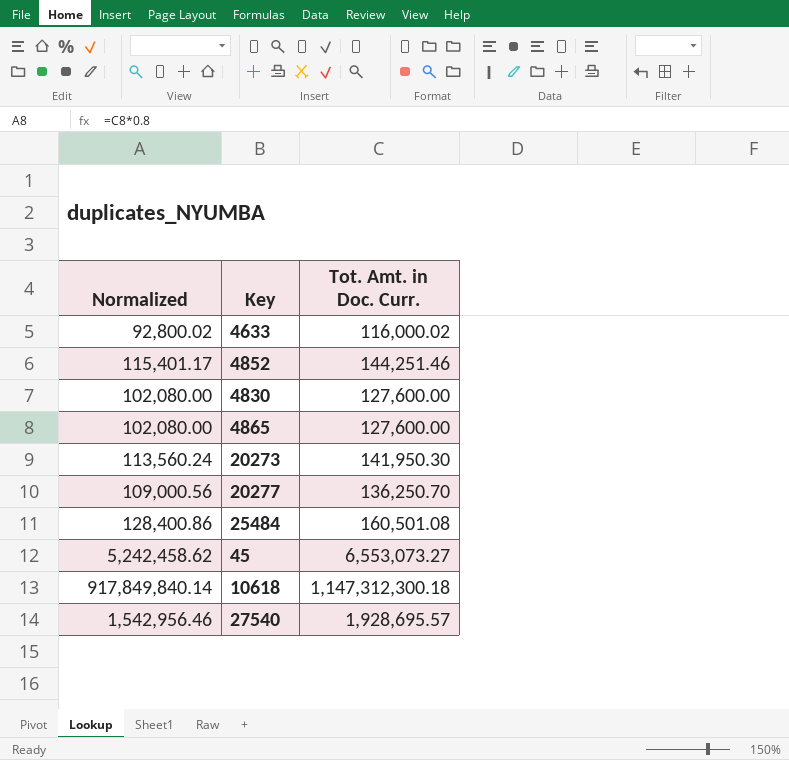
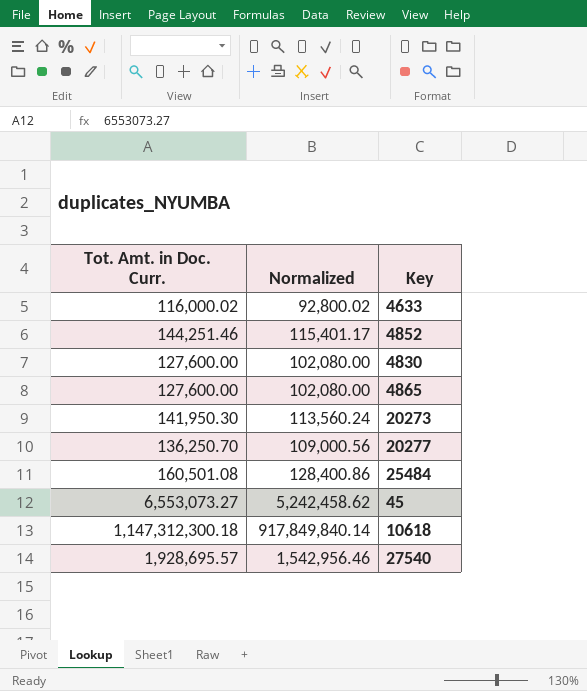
column Tot. Amt. in Doc. Curr. | position: 3 -> 1

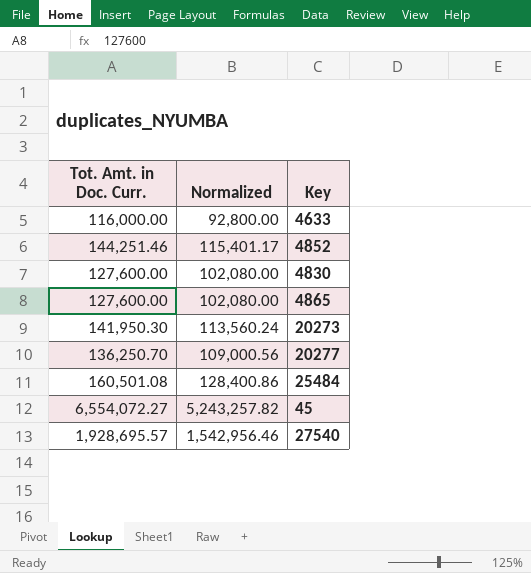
row 10618: 1,147,312,300.18 | 917,849,840.14 -> none
4633 | Tot. Amt. in Doc. Curr.: 116,000.02 -> 116,000.00
4633 | Normalized: 92,800.02 -> 92,800.00
45 | Tot. Amt. in Doc. Curr.: 6,553,073.27 -> 6,554,072.27
45 | Normalized: 5,242,458.62 -> 5,243,257.82

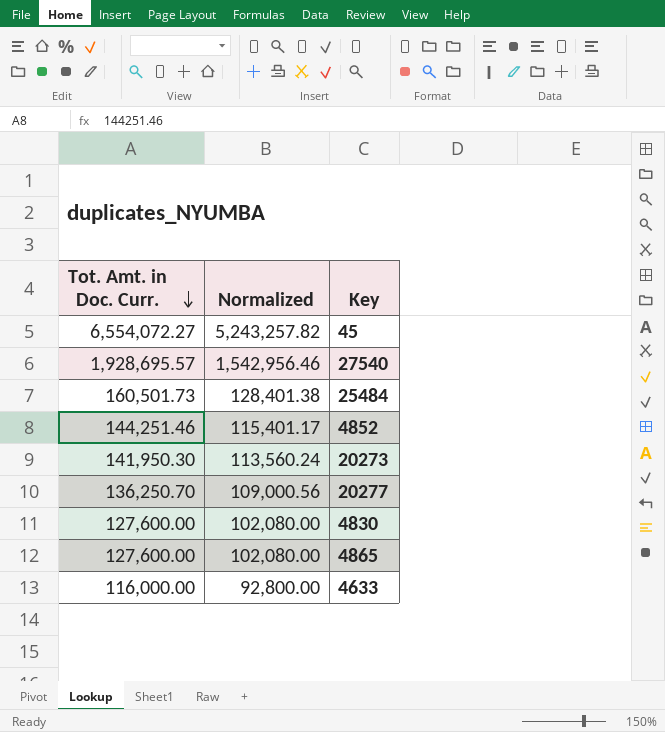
row order: none -> Tot. Amt. in Doc. Curr. descending
25484 | Tot. Amt. in Doc. Curr.: 160,501.08 -> 160,501.73
25484 | Normalized: 128,400.86 -> 128,401.38

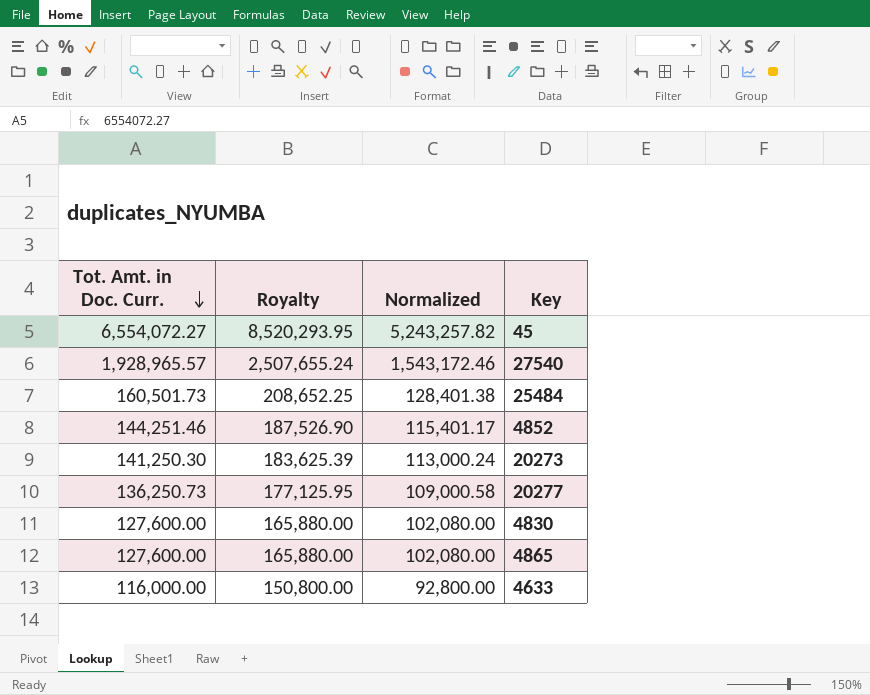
column Royalty | formula: none -> [Tot. Amt. in Doc. Curr.] * 1.3
27540 | Tot. Amt. in Doc. Curr.: 1,928,695.57 -> 1,928,965.57
27540 | Normalized: 1,542,956.46 -> 1,543,172.46
20273 | Tot. Amt. in Doc. Curr.: 141,950.30 -> 141,250.30
20273 | Normalized: 113,560.24 -> 113,000.24
20277 | Tot. Amt. in Doc. Curr.: 136,250.70 -> 136,250.73
20277 | Normalized: 109,000.56 -> 109,000.58

